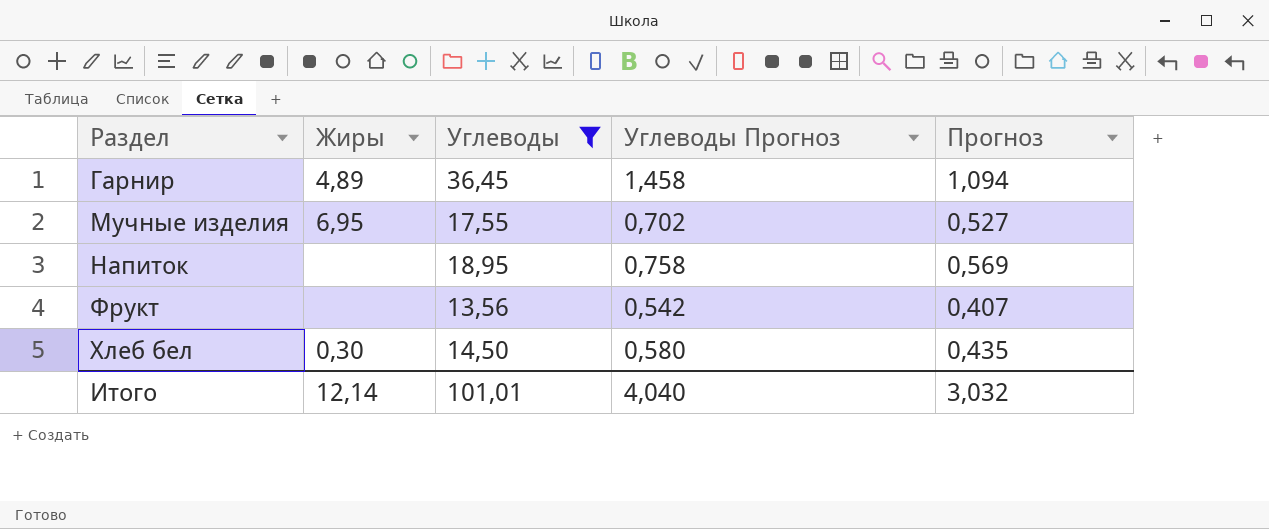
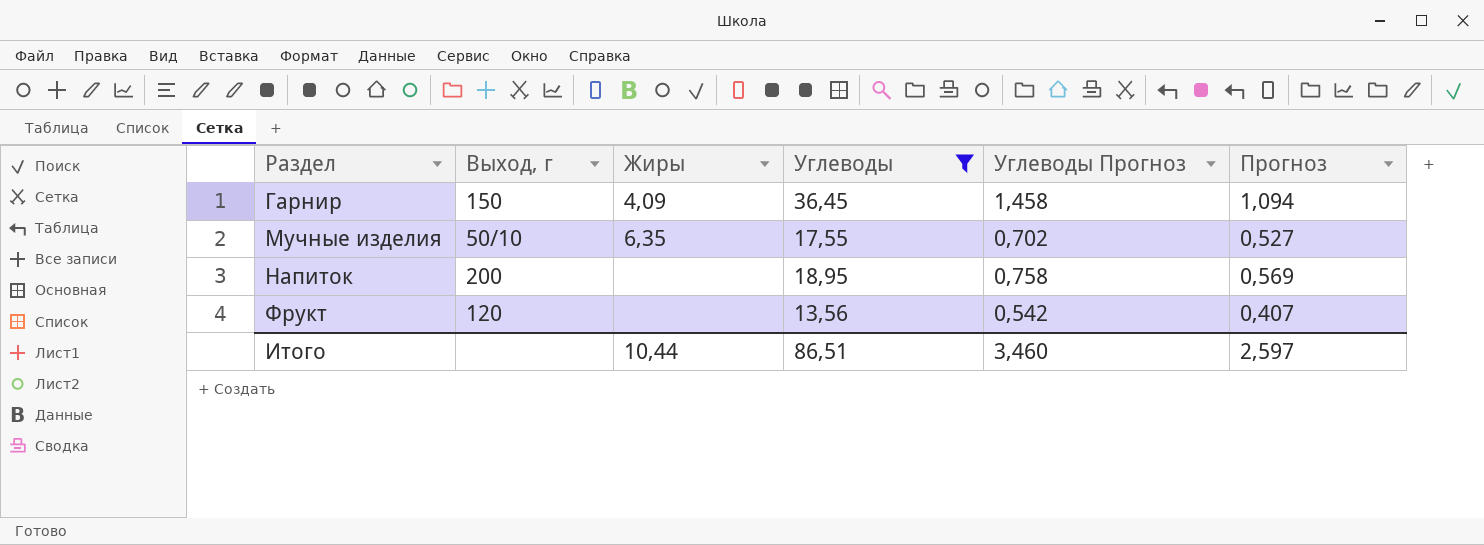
column Выход, г | position: none -> 2
row Хлеб бел: 0,30 | 14,50 | 0,580 | 0,435 -> none
Гарнир | Жиры: 4,89 -> 4,09
Мучные изделия | Жиры: 6,95 -> 6,35
Итого | Жиры: 12,14 -> 10,44
Итого | Углеводы: 101,01 -> 86,51
Итого | Углеводы Прогноз: 4,040 -> 3,460
Итого | Прогноз: 3,032 -> 2,597

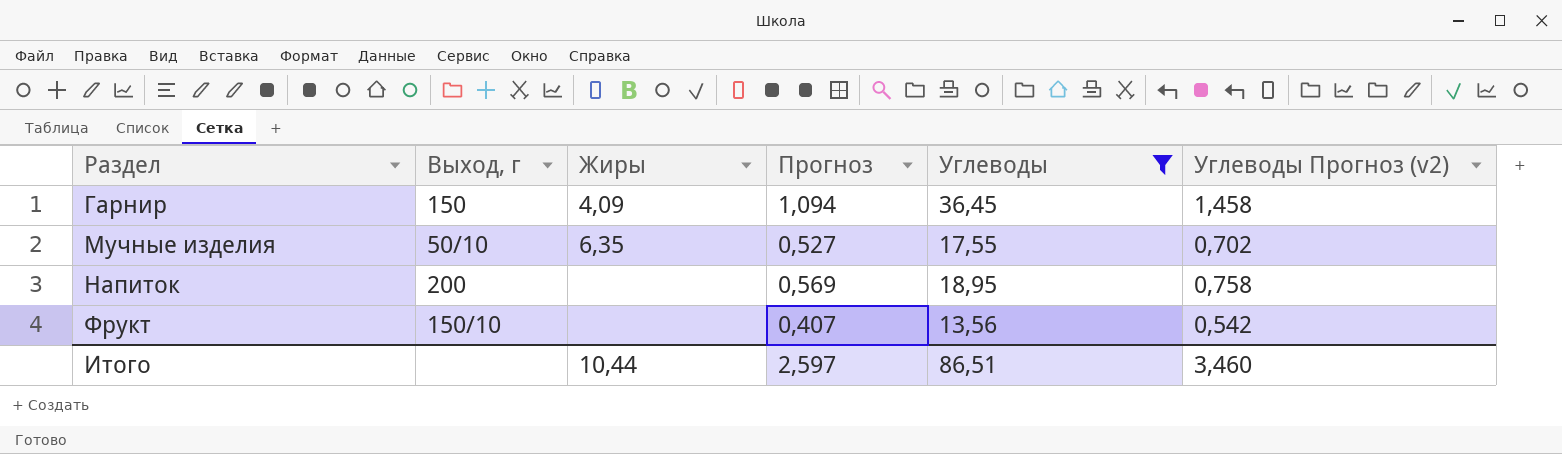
column Прогноз | position: 6 -> 4
column name: Углеводы Прогноз -> Углеводы Прогноз (v2)
Фрукт | Выход, г: 120 -> 150/10

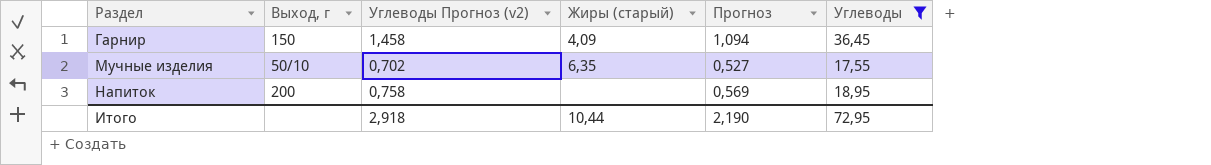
column Углеводы Прогноз (v2) | position: 6 -> 3
column name: Жиры -> Жиры (старый)
row Фрукт: 150/10 | none | 0,407 | 13,56 | 0,542 -> none
Итого | Углеводы Прогноз (v2): 3,460 -> 2,918
Итого | Прогноз: 2,597 -> 2,190
Итого | Углеводы: 86,51 -> 72,95

